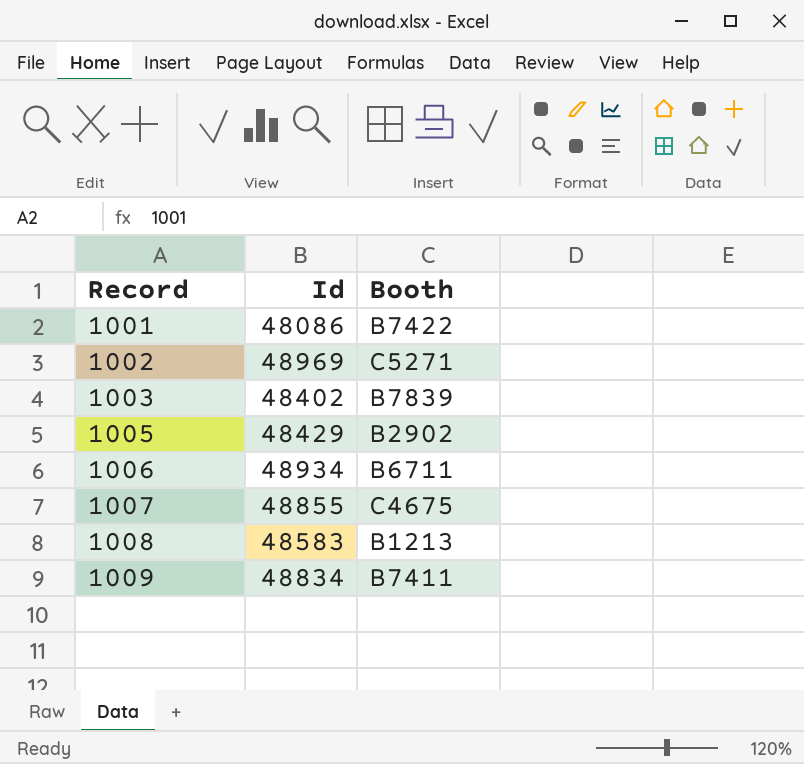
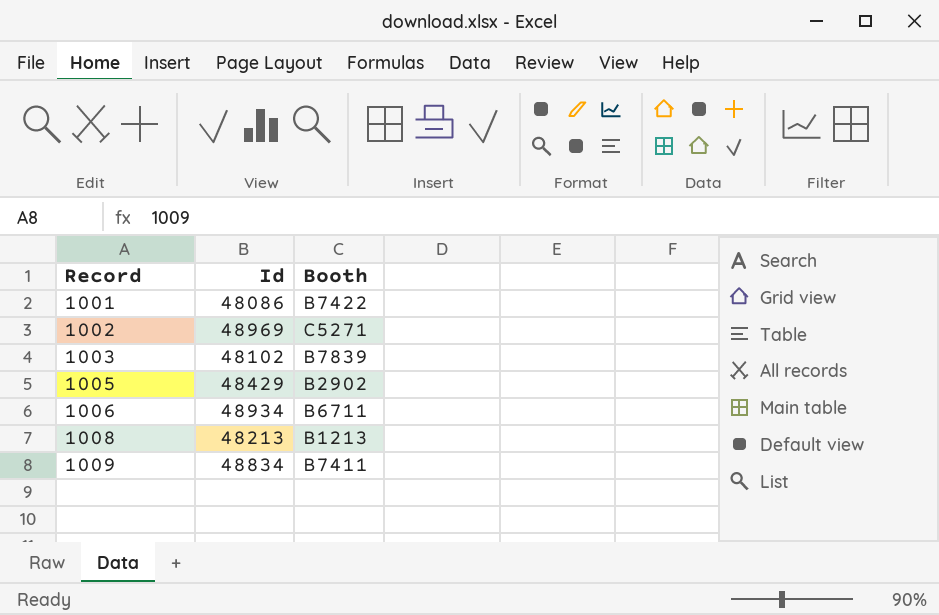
row 1007: 48855 | C4675 -> none
1003 | Id: 48402 -> 48102
1008 | Id: 48583 -> 48213

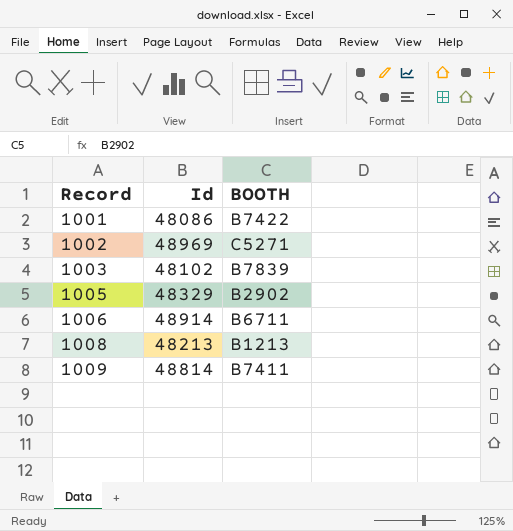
column name: Booth -> BOOTH
1005 | Id: 48429 -> 48329
1006 | Id: 48934 -> 48914
1009 | Id: 48834 -> 48814

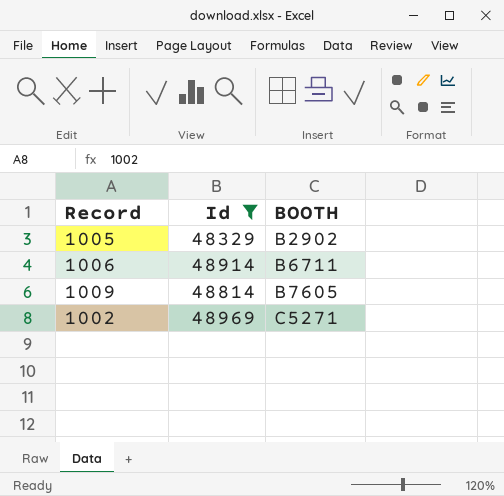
filter: none -> Id >= 48329
row order: Record ascending -> BOOTH ascending
1009 | BOOTH: B7411 -> B7605

